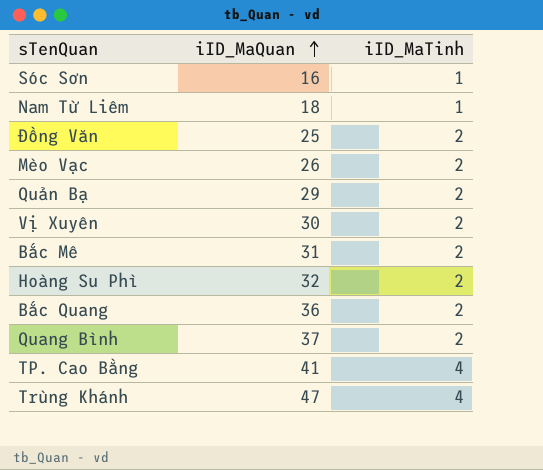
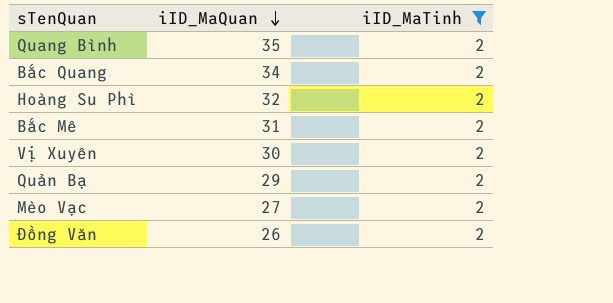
filter: none -> iID_MaTinh = 2
row order: iID_MaQuan ascending -> iID_MaQuan descending
Quang Bình | iID_MaQuan: 37 -> 35
Bắc Quang | iID_MaQuan: 36 -> 34
Mèo Vạc | iID_MaQuan: 26 -> 27
Đồng Văn | iID_MaQuan: 25 -> 26

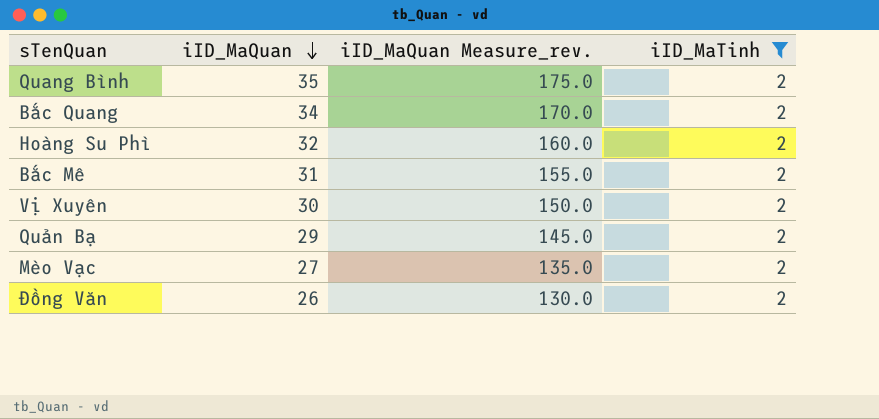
column iID_MaQuan Measure_rev. | formula: none -> [iID_MaQuan] * 5

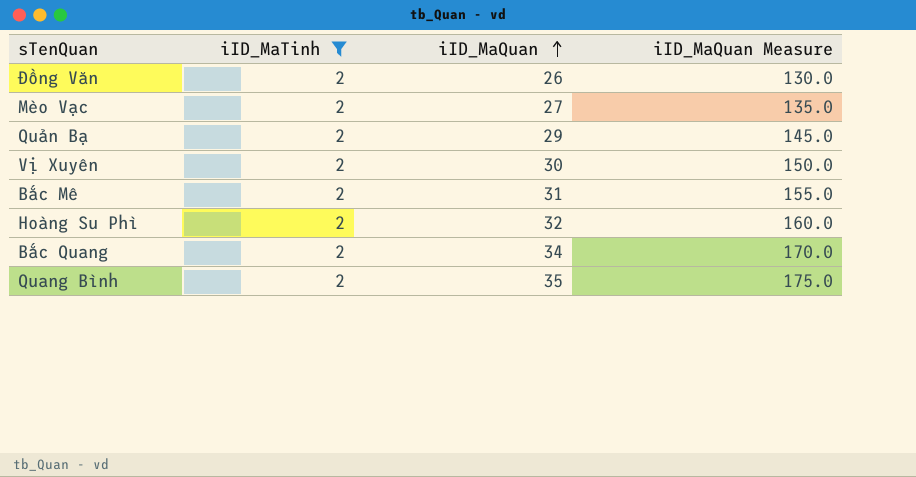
row order: iID_MaQuan descending -> iID_MaQuan ascending
column iID_MaTinh | position: 4 -> 2
column name: iID_MaQuan Measure_rev. -> iID_MaQuan Measure

